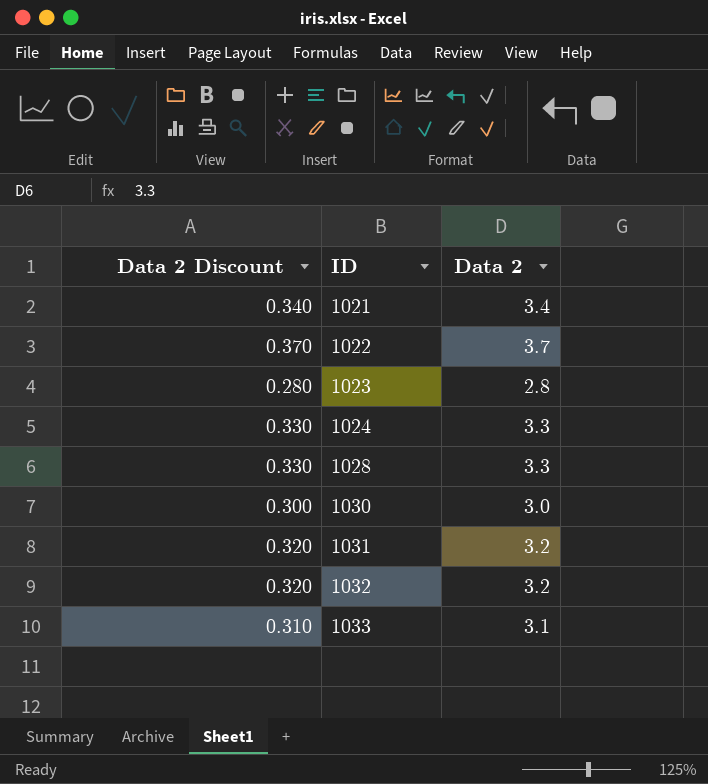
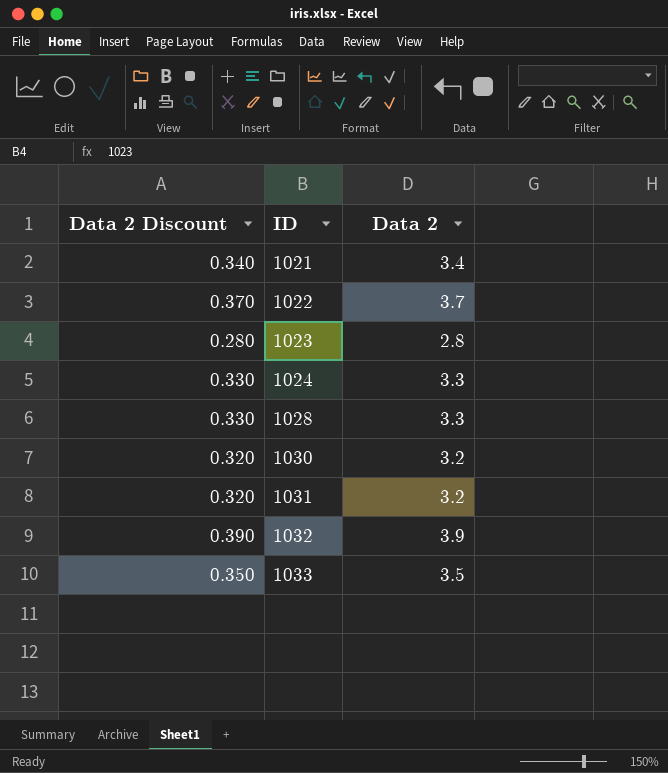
1030 | Data 2 Discount: 0.300 -> 0.320
1030 | Data 2: 3.0 -> 3.2
1032 | Data 2 Discount: 0.320 -> 0.390
1032 | Data 2: 3.2 -> 3.9
1033 | Data 2 Discount: 0.310 -> 0.350
1033 | Data 2: 3.1 -> 3.5

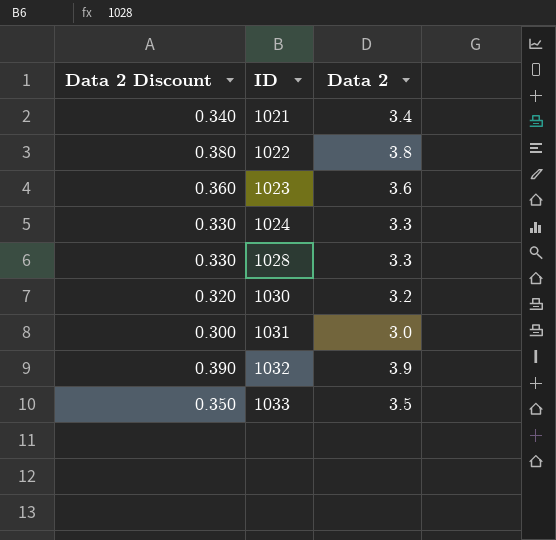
1022 | Data 2 Discount: 0.370 -> 0.380
1022 | Data 2: 3.7 -> 3.8
1023 | Data 2 Discount: 0.280 -> 0.360
1023 | Data 2: 2.8 -> 3.6
1031 | Data 2 Discount: 0.320 -> 0.300
1031 | Data 2: 3.2 -> 3.0

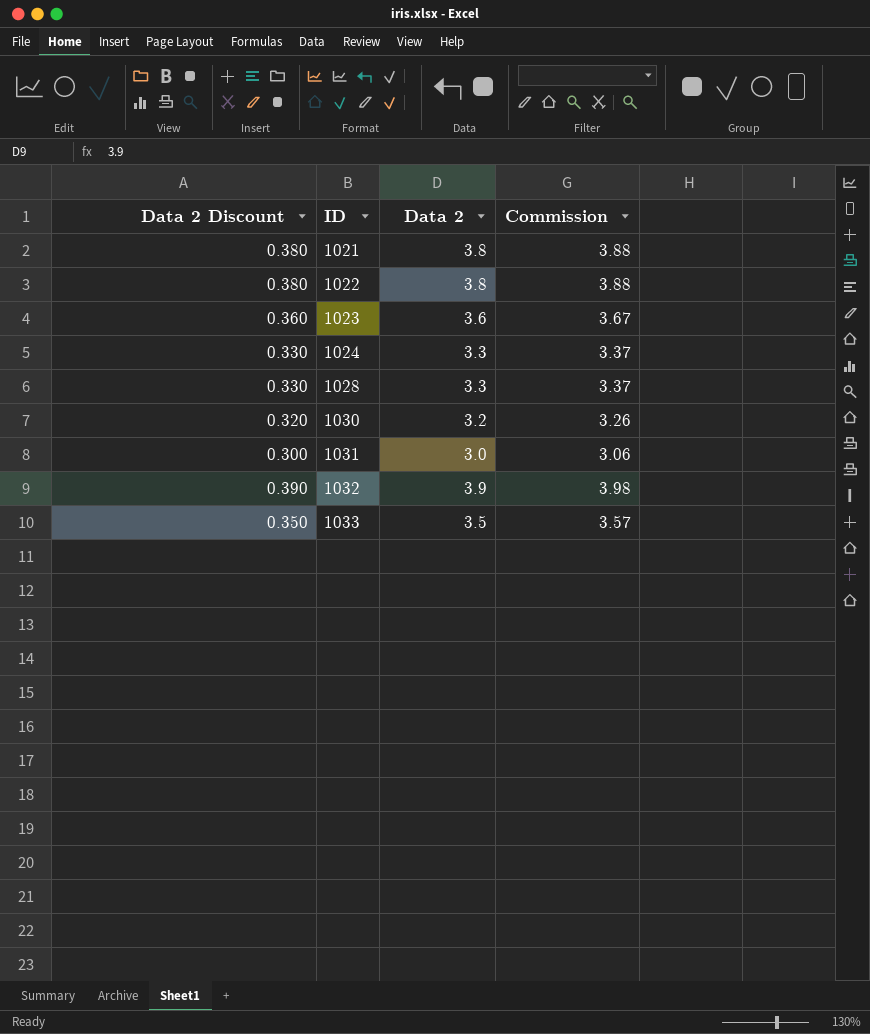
column Commission | formula: none -> [Data 2] * 1.02
1021 | Data 2 Discount: 0.340 -> 0.380
1021 | Data 2: 3.4 -> 3.8

